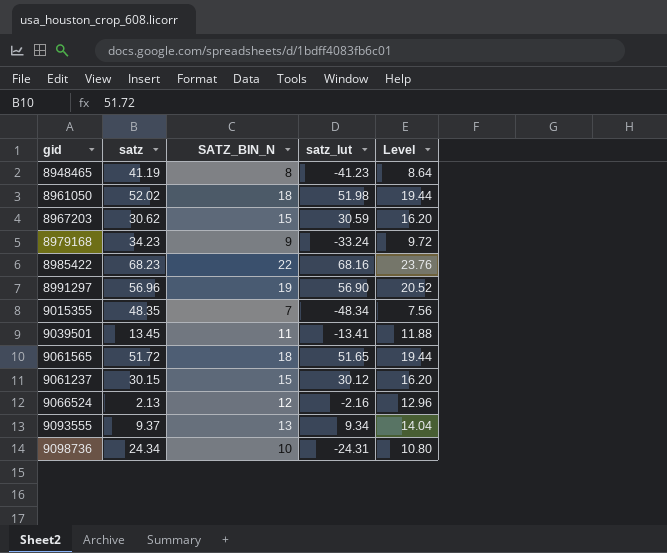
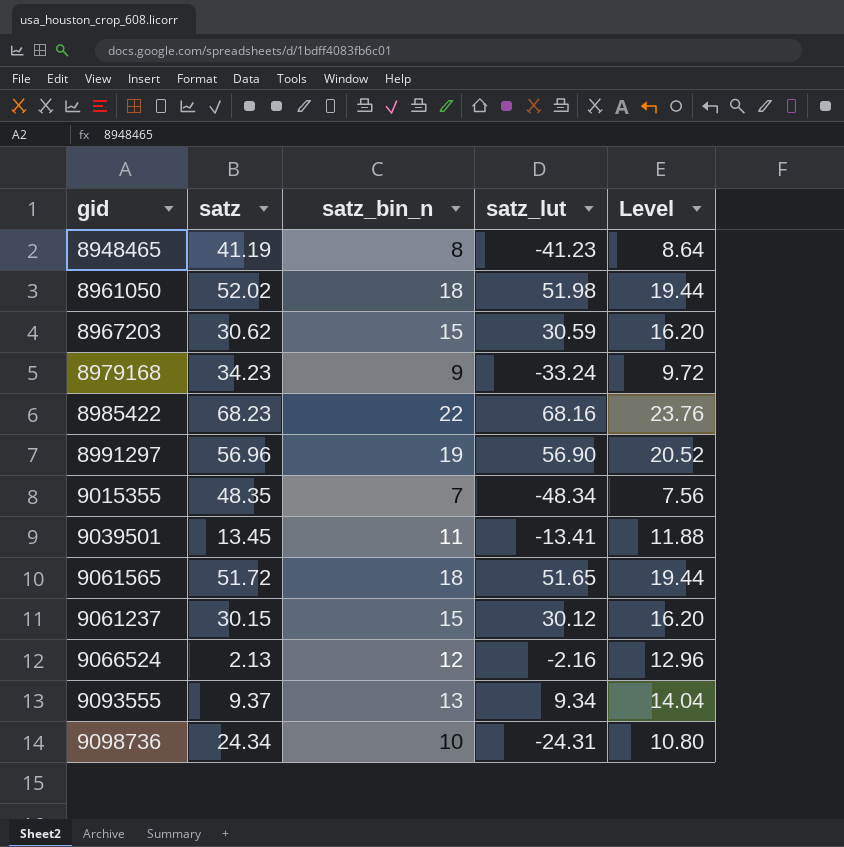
column name: SATZ_BIN_N -> satz_bin_n

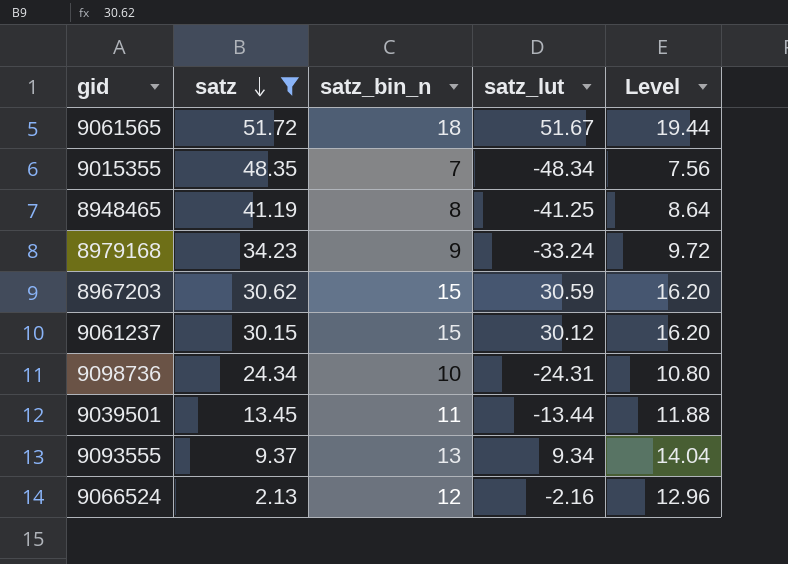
filter: none -> satz <= 51.72
row order: none -> satz descending
9061565 | satz_lut: 51.65 -> 51.67
8948465 | satz_lut: -41.23 -> -41.25
9039501 | satz_lut: -13.41 -> -13.44

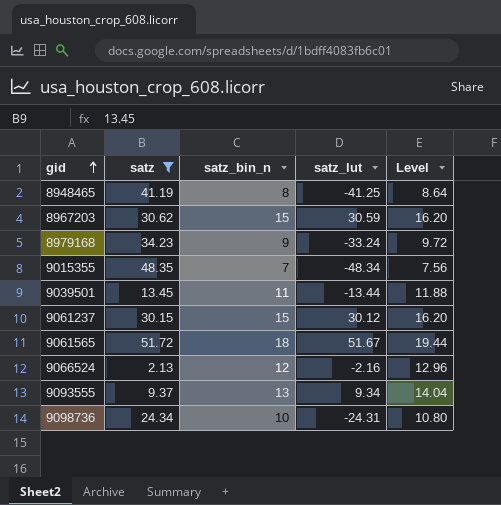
row order: satz descending -> gid ascending

